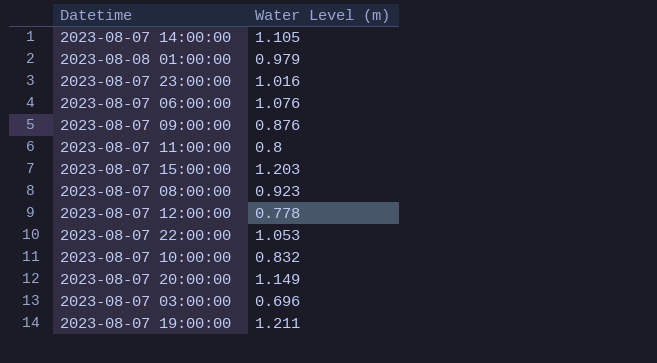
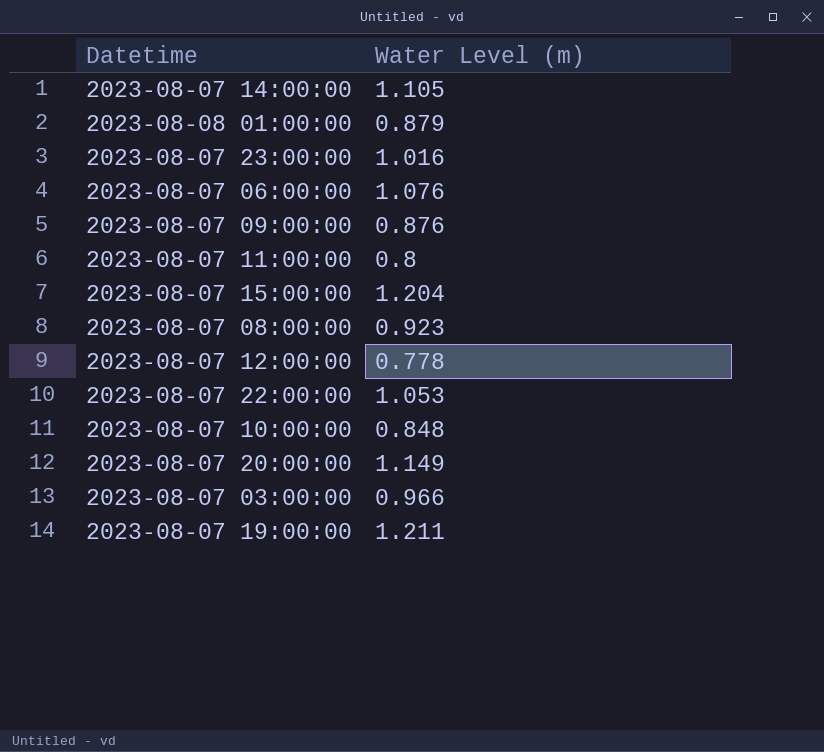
2023-08-08 01:00:00 | Water Level (m): 0.979 -> 0.879
2023-08-07 15:00:00 | Water Level (m): 1.203 -> 1.204
2023-08-07 10:00:00 | Water Level (m): 0.832 -> 0.848
2023-08-07 03:00:00 | Water Level (m): 0.696 -> 0.966

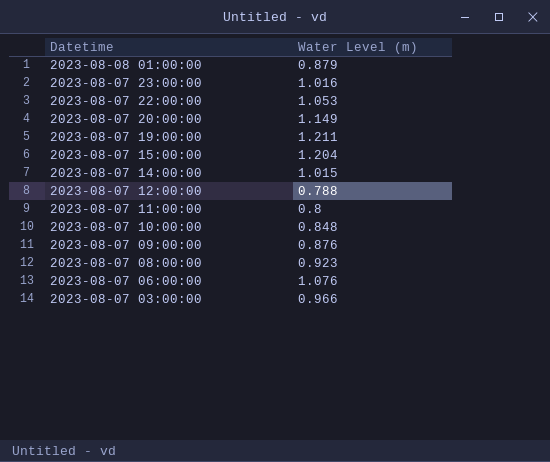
row order: none -> Datetime descending
2023-08-07 14:00:00 | Water Level (m): 1.105 -> 1.015
2023-08-07 12:00:00 | Water Level (m): 0.778 -> 0.788

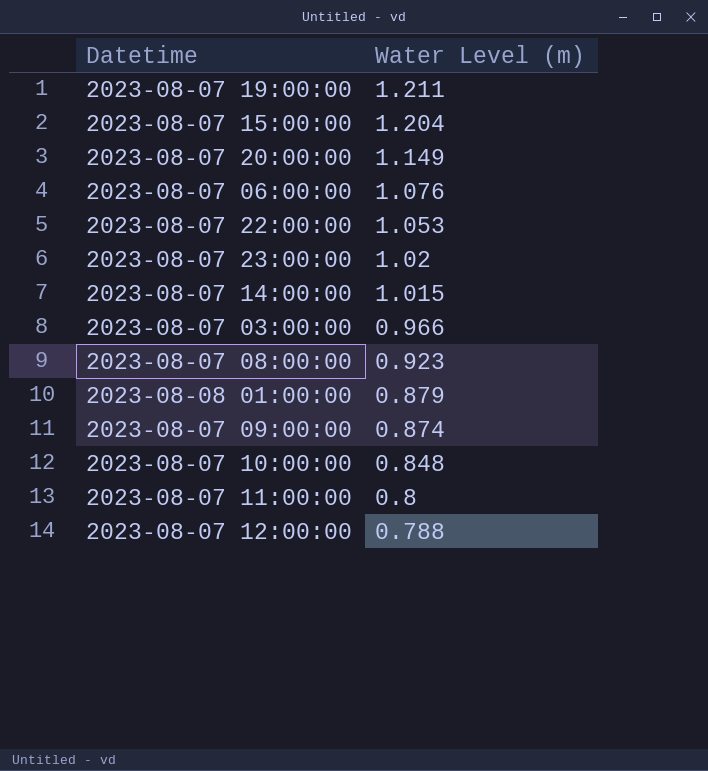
row order: Datetime descending -> Water Level (m) descending
2023-08-07 23:00:00 | Water Level (m): 1.016 -> 1.02
2023-08-07 09:00:00 | Water Level (m): 0.876 -> 0.874

